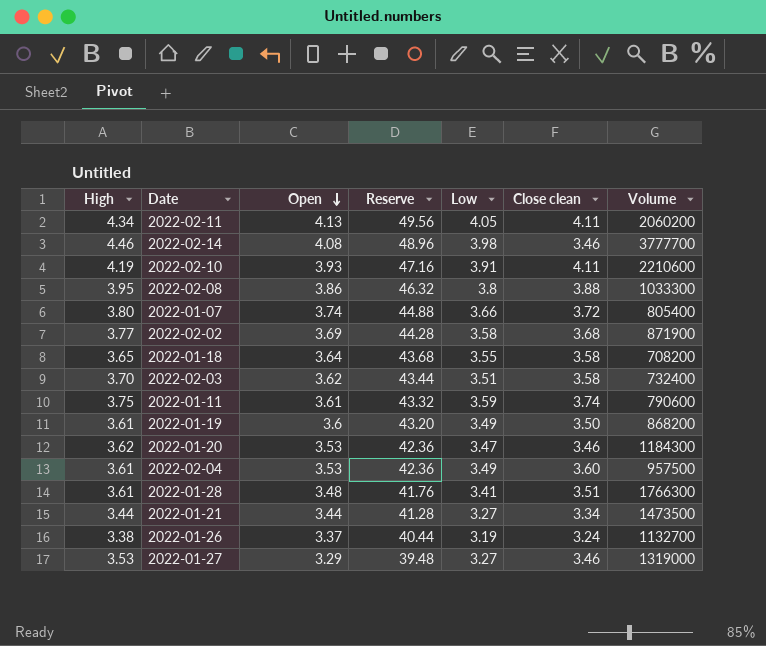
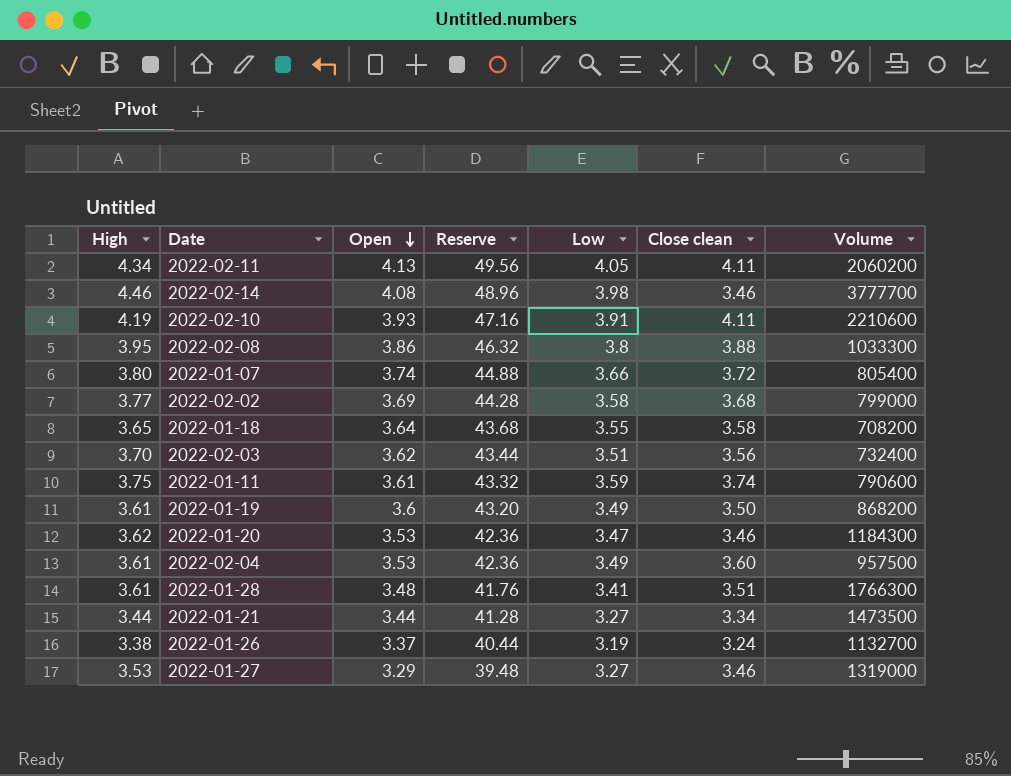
2022-02-02 | Volume: 871900 -> 799000
2022-02-03 | Close clean: 3.58 -> 3.56

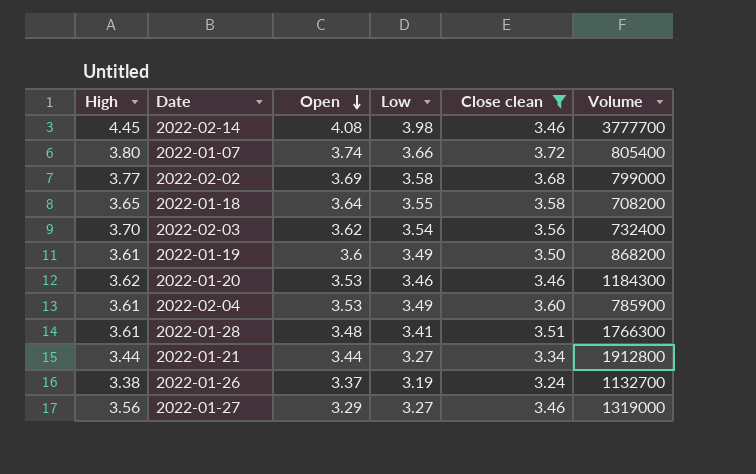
filter: none -> Close clean <= 3.72
column Reserve | formula: [Open] * 12 -> none
2022-02-14 | High: 4.46 -> 4.45
2022-02-03 | Low: 3.51 -> 3.54
2022-01-20 | Low: 3.47 -> 3.46
2022-02-04 | Volume: 957500 -> 785900
2022-01-21 | Volume: 1473500 -> 1912800
2022-01-27 | High: 3.53 -> 3.56

